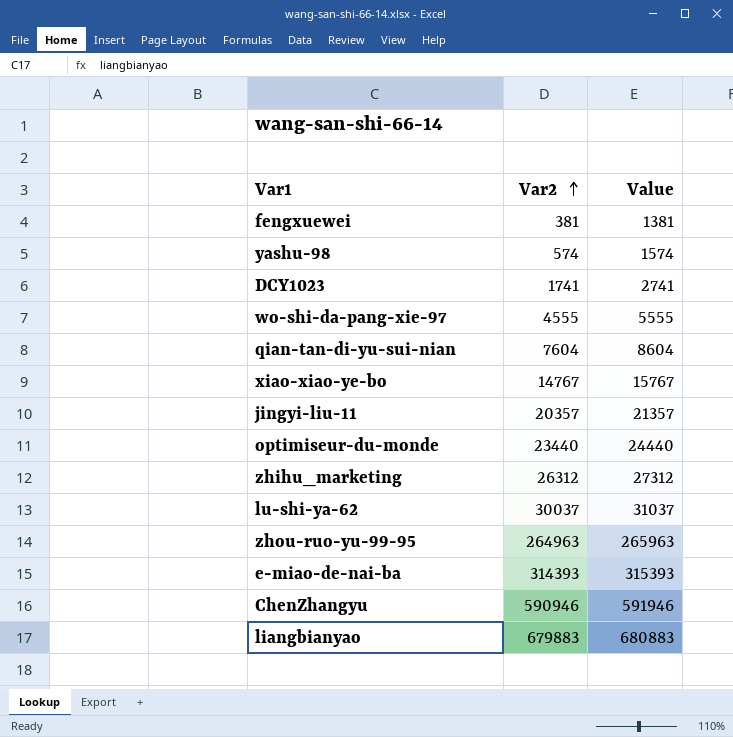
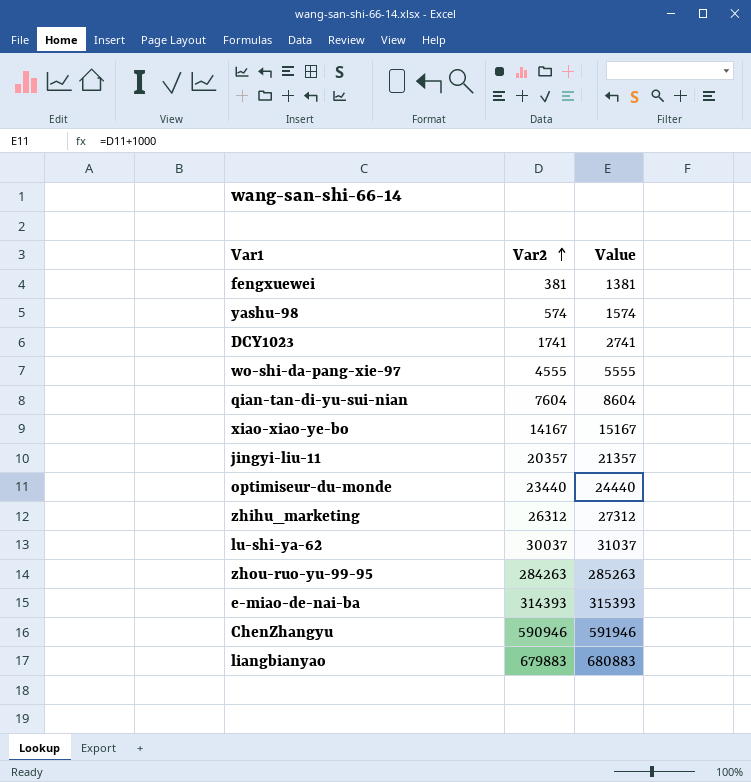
xiao-xiao-ye-bo | Var2: 14767 -> 14167
xiao-xiao-ye-bo | Value: 15767 -> 15167
zhou-ruo-yu-99-95 | Var2: 264963 -> 284263
zhou-ruo-yu-99-95 | Value: 265963 -> 285263

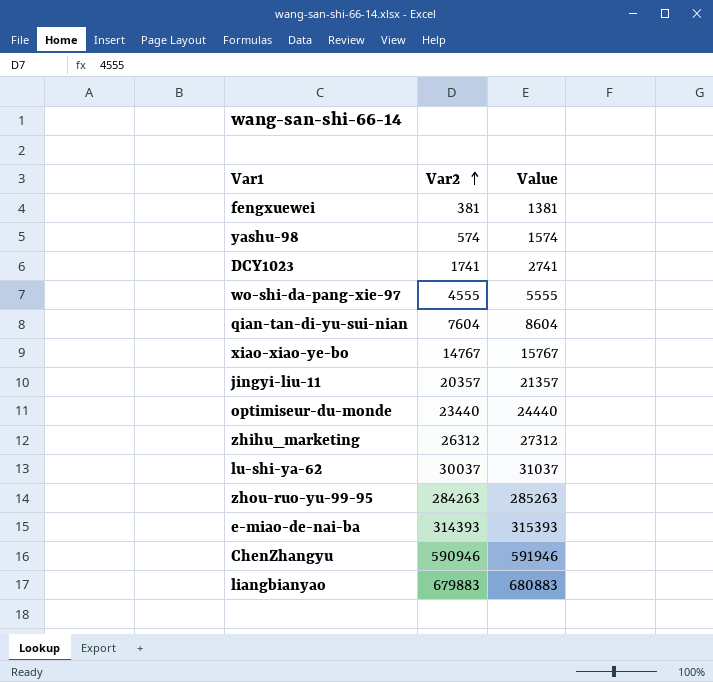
xiao-xiao-ye-bo | Var2: 14167 -> 14767
xiao-xiao-ye-bo | Value: 15167 -> 15767

